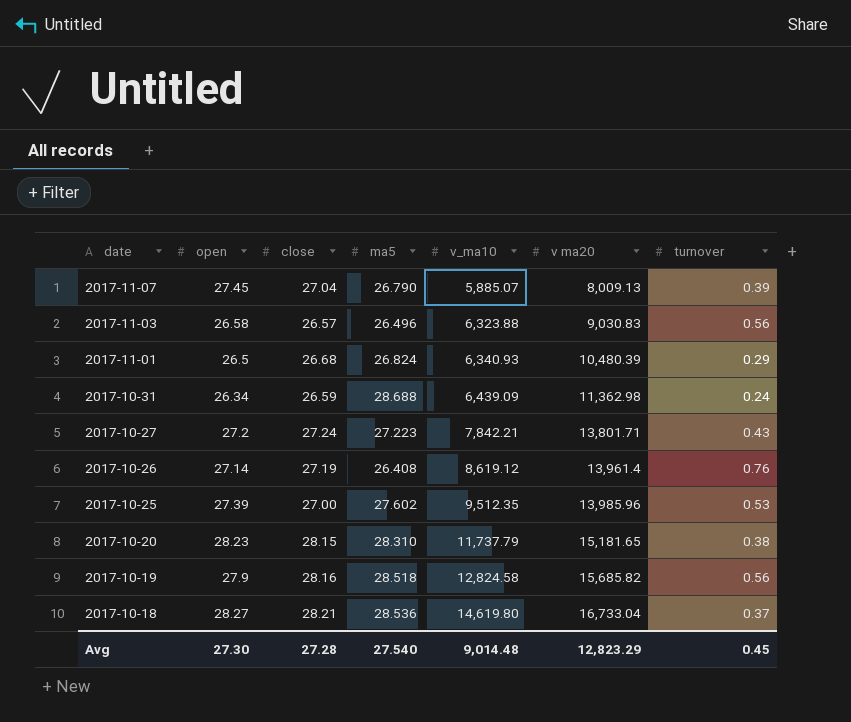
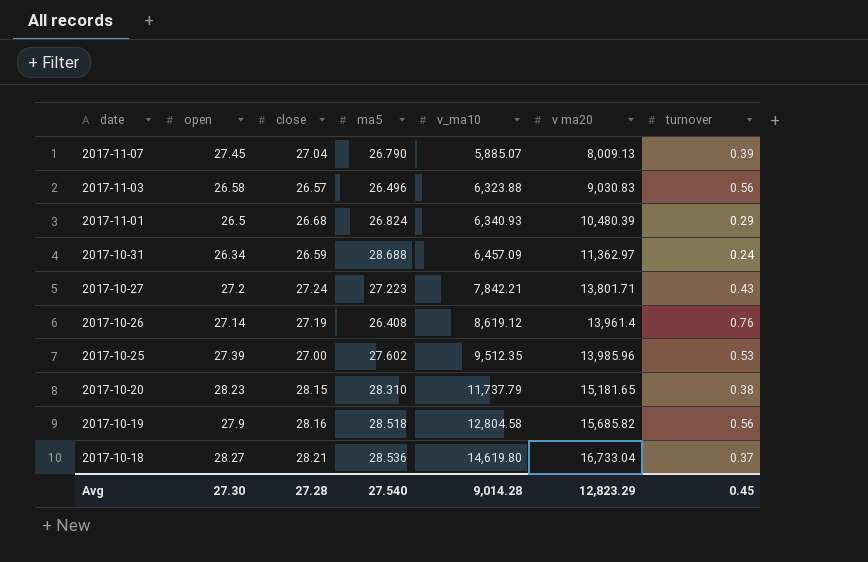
2017-10-31 | v_ma10: 6,439.09 -> 6,457.09
2017-10-31 | v ma20: 11,362.98 -> 11,362.97
2017-10-19 | v_ma10: 12,824.58 -> 12,804.58
Avg | v_ma10: 9,014.48 -> 9,014.28

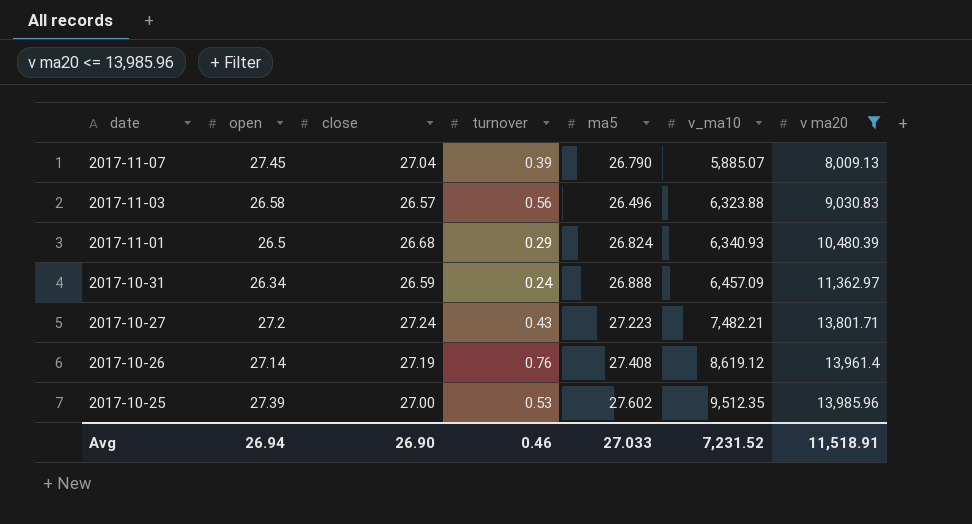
filter: none -> v ma20 <= 13,985.96
column turnover | position: 7 -> 4
2017-10-31 | ma5: 28.688 -> 26.888
2017-10-27 | v_ma10: 7,842.21 -> 7,482.21
2017-10-26 | ma5: 26.408 -> 27.408
Avg | open: 27.30 -> 26.94
Avg | close: 27.28 -> 26.90
Avg | turnover: 0.45 -> 0.46
Avg | ma5: 27.540 -> 27.033
Avg | v_ma10: 9,014.28 -> 7,231.52
Avg | v ma20: 12,823.29 -> 11,518.91

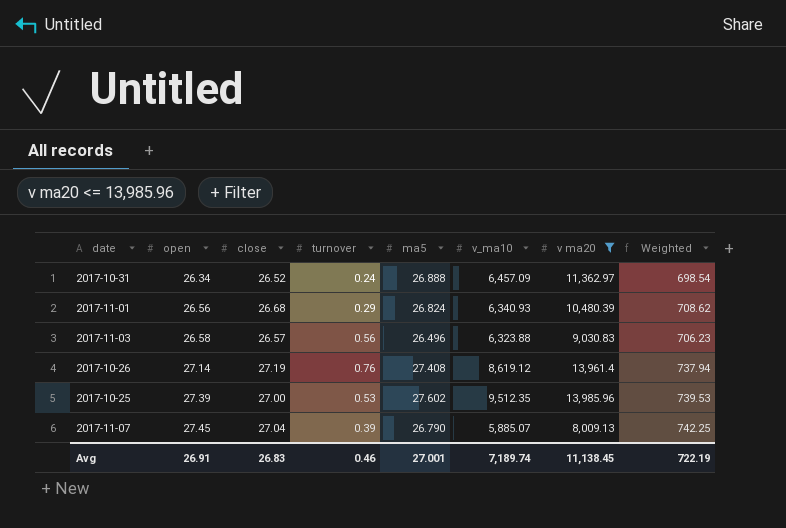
row order: date descending -> open ascending
column Weighted | formula: none -> [open] * [close]
row 2017-10-27: 27.2 | 27.24 | 0.43 | 27.223 | 7,482.21 | 13,801.71 -> none
2017-10-31 | close: 26.59 -> 26.52
2017-11-01 | open: 26.5 -> 26.56
Avg | open: 26.94 -> 26.91
Avg | close: 26.90 -> 26.83
Avg | ma5: 27.033 -> 27.001
Avg | v_ma10: 7,231.52 -> 7,189.74
Avg | v ma20: 11,518.91 -> 11,138.45

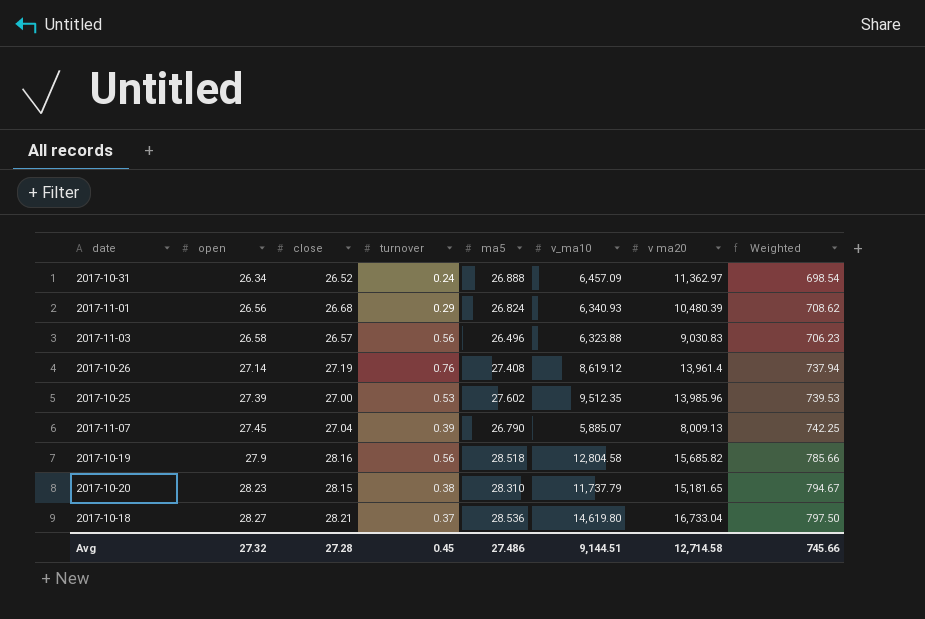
filter: v ma20 <= 13,985.96 -> none
Avg | open: 26.91 -> 27.32
Avg | close: 26.83 -> 27.28
Avg | turnover: 0.46 -> 0.45
Avg | ma5: 27.001 -> 27.486
Avg | v_ma10: 7,189.74 -> 9,144.51
Avg | v ma20: 11,138.45 -> 12,714.58
Avg | Weighted: 722.19 -> 745.66

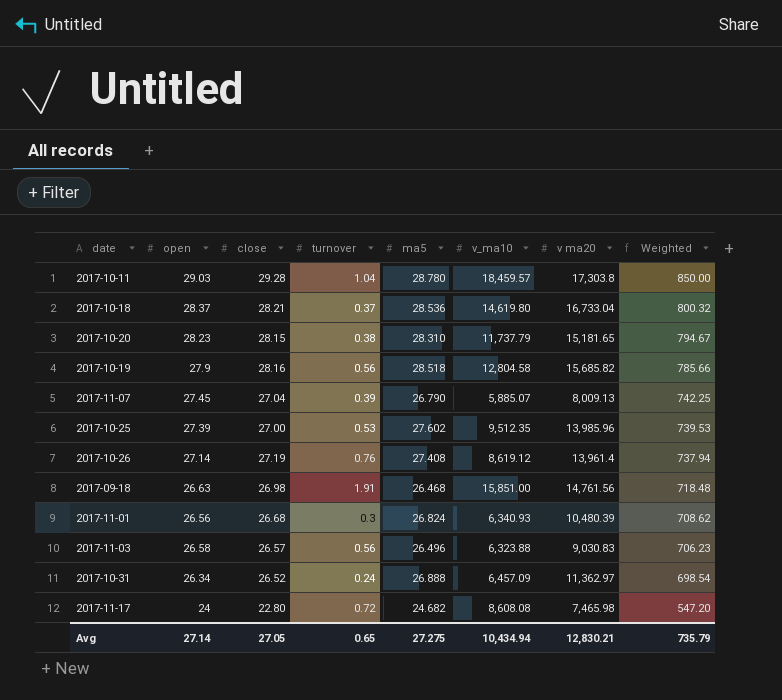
row order: open ascending -> Weighted descending
row 2017-10-11: none -> 29.03 | 29.28 | 1.04 | 28.780 | 18,459.57 | 17,303.8 | 850.00
2017-10-18 | open: 28.27 -> 28.37
2017-10-18 | Weighted: 797.50 -> 800.32
row 2017-09-18: none -> 26.63 | 26.98 | 1.91 | 26.468 | 15,851.00 | 14,761.56 | 718.48
2017-11-01 | turnover: 0.29 -> 0.3
row 2017-11-17: none -> 24 | 22.80 | 0.72 | 24.682 | 8,608.08 | 7,465.98 | 547.20
Avg | open: 27.32 -> 27.14
Avg | close: 27.28 -> 27.05
Avg | turnover: 0.45 -> 0.65
Avg | ma5: 27.486 -> 27.275
Avg | v_ma10: 9,144.51 -> 10,434.94
Avg | v ma20: 12,714.58 -> 12,830.21
Avg | Weighted: 745.66 -> 735.79

